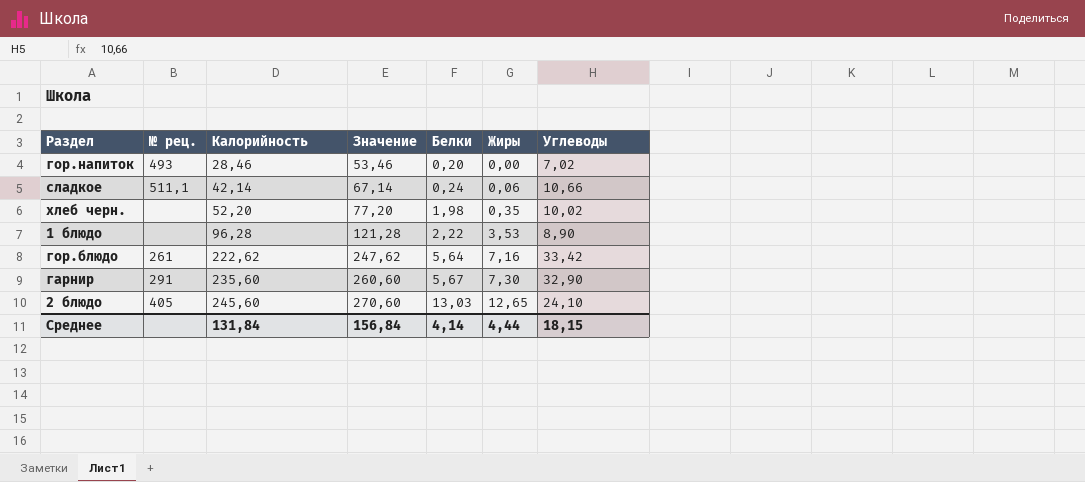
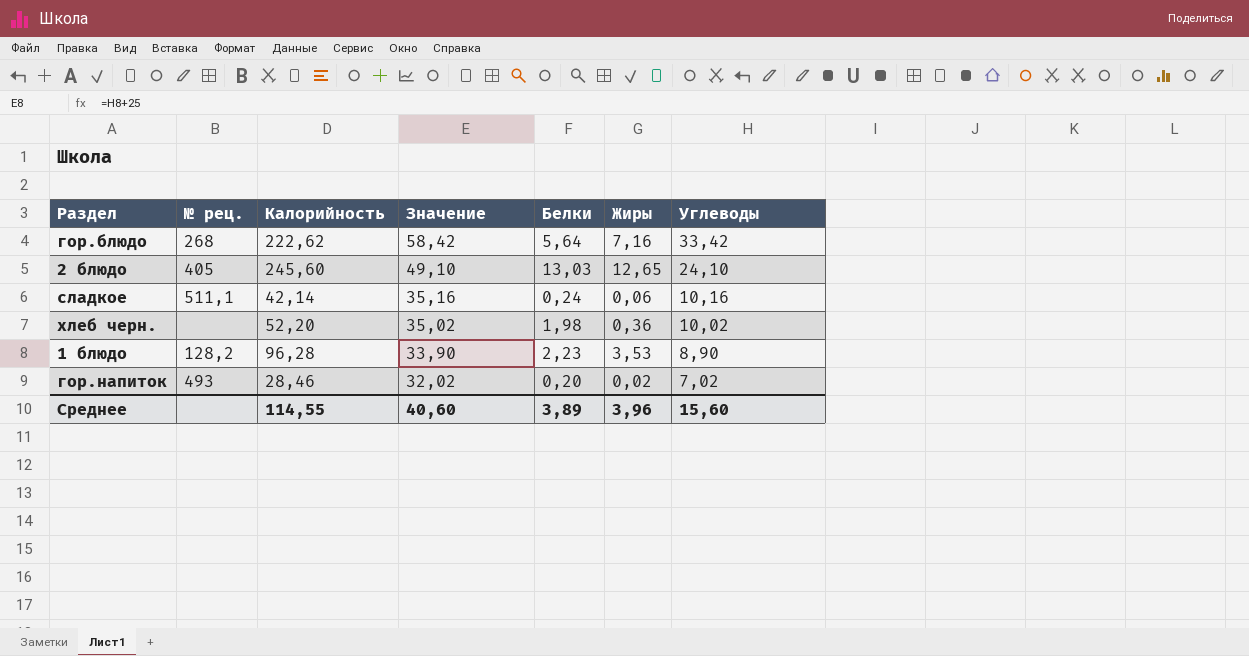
row order: Калорийность ascending -> Значение descending
column Значение | formula: [Калорийность] + 25 -> [Углеводы] + 25
row гарнир: 291 | 235,60 | 260,60 | 5,67 | 7,30 | 32,90 -> none
гор.блюдо | № рец.: 261 -> 268
сладкое | Углеводы: 10,66 -> 10,16
хлеб черн. | Жиры: 0,35 -> 0,36
1 блюдо | № рец.: none -> 128,2
1 блюдо | Белки: 2,22 -> 2,23
гор.напиток | Жиры: 0,00 -> 0,02
Среднее | Калорийность: 131,84 -> 114,55
Среднее | Значение: 156,84 -> 40,60
Среднее | Белки: 4,14 -> 3,89
Среднее | Жиры: 4,44 -> 3,96
Среднее | Углеводы: 18,15 -> 15,60

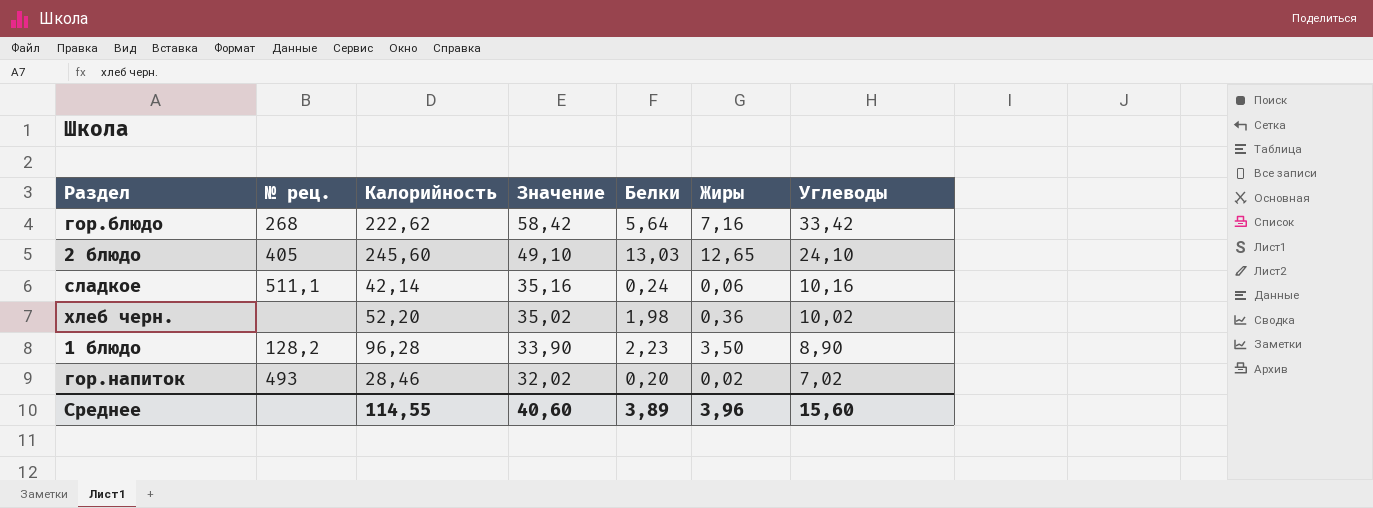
1 блюдо | Жиры: 3,53 -> 3,50

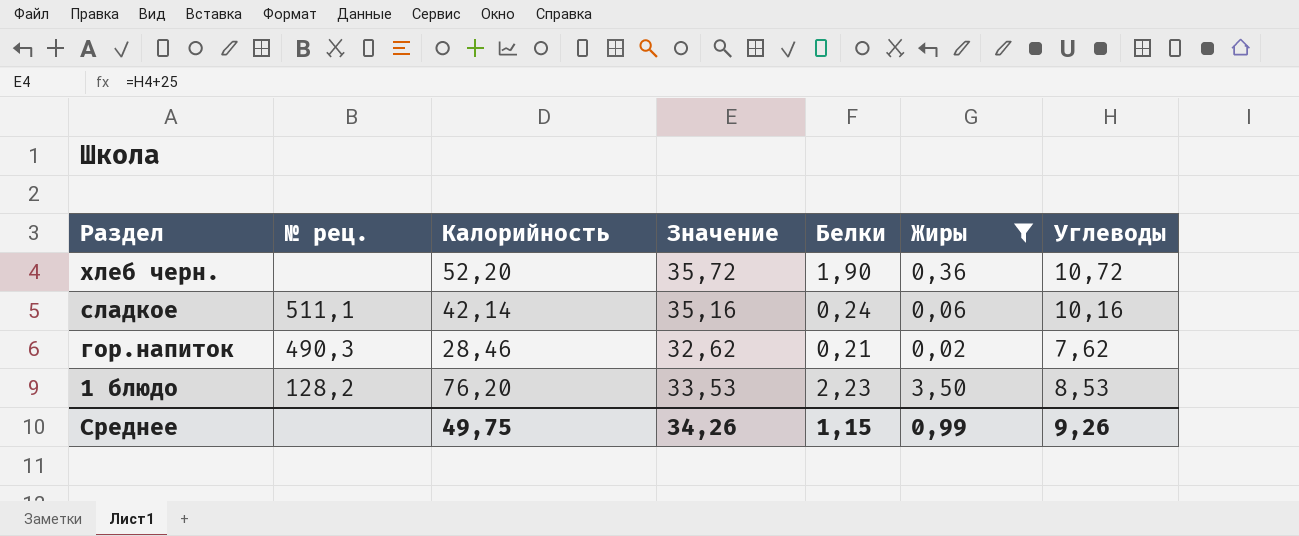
filter: none -> Жиры <= 3,50
row order: Значение descending -> Раздел descending
хлеб черн. | Значение: 35,02 -> 35,72
хлеб черн. | Белки: 1,98 -> 1,90
хлеб черн. | Углеводы: 10,02 -> 10,72
гор.напиток | № рец.: 493 -> 490,3
гор.напиток | Значение: 32,02 -> 32,62
гор.напиток | Белки: 0,20 -> 0,21
гор.напиток | Углеводы: 7,02 -> 7,62
1 блюдо | Калорийность: 96,28 -> 76,20
1 блюдо | Значение: 33,90 -> 33,53
1 блюдо | Углеводы: 8,90 -> 8,53
Среднее | Калорийность: 114,55 -> 49,75
Среднее | Значение: 40,60 -> 34,26
Среднее | Белки: 3,89 -> 1,15
Среднее | Жиры: 3,96 -> 0,99
Среднее | Углеводы: 15,60 -> 9,26

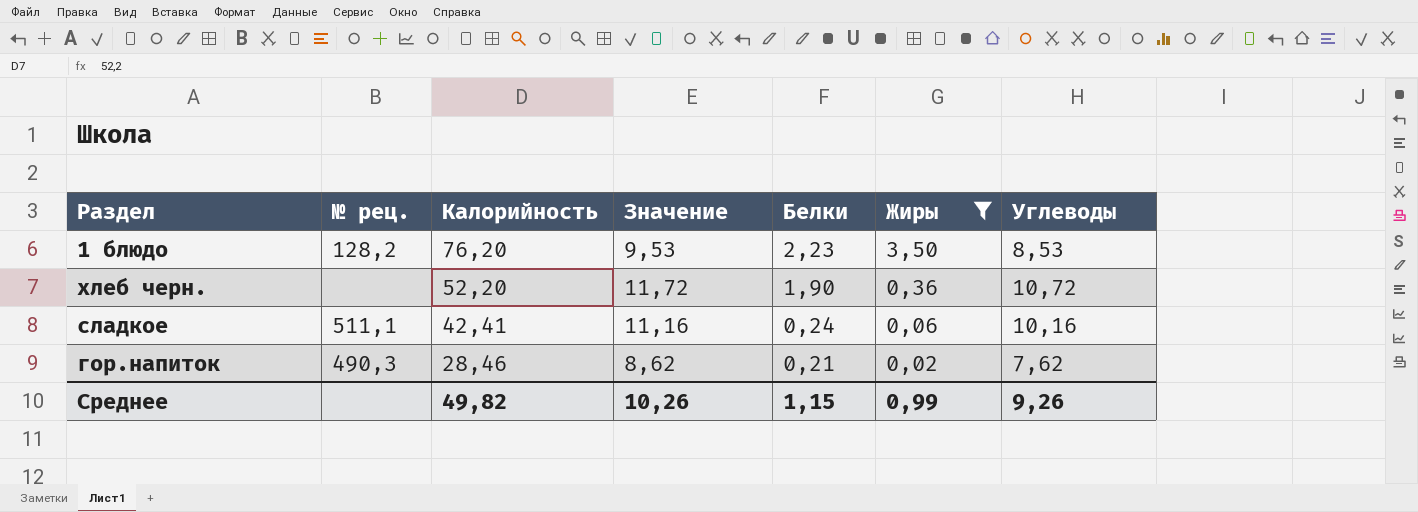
row order: Раздел descending -> Калорийность descending
column Значение | formula: [Углеводы] + 25 -> [Углеводы] + 1
сладкое | Калорийность: 42,14 -> 42,41
Среднее | Калорийность: 49,75 -> 49,82
Среднее | Значение: 34,26 -> 10,26

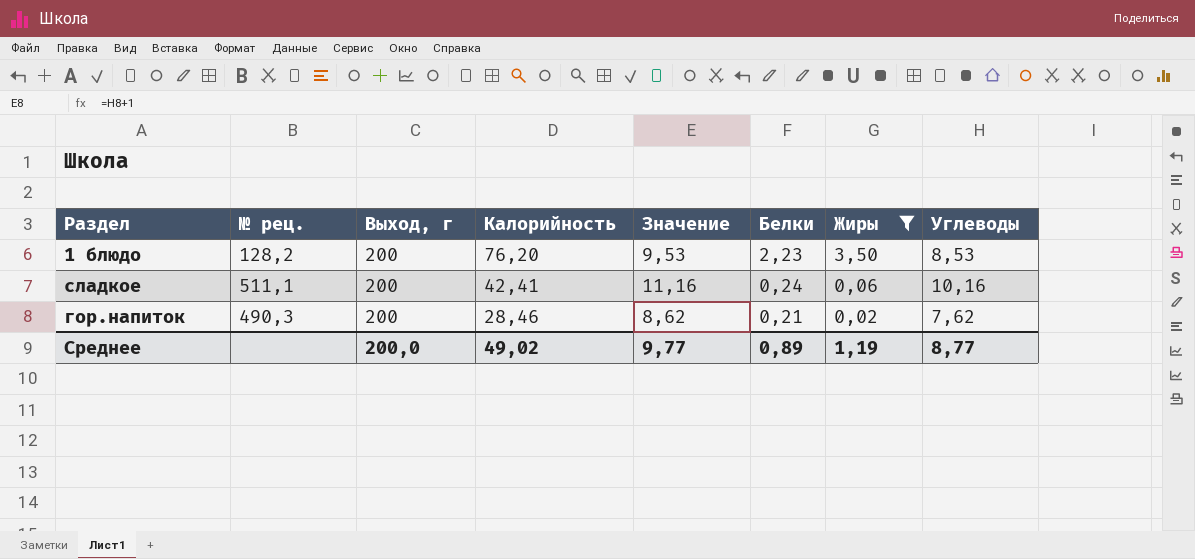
column Выход, г | position: none -> 3
row хлеб черн.: none | 52,20 | 11,72 | 1,90 | 0,36 | 10,72 -> none
Среднее | Калорийность: 49,82 -> 49,02
Среднее | Значение: 10,26 -> 9,77
Среднее | Белки: 1,15 -> 0,89
Среднее | Жиры: 0,99 -> 1,19
Среднее | Углеводы: 9,26 -> 8,77

